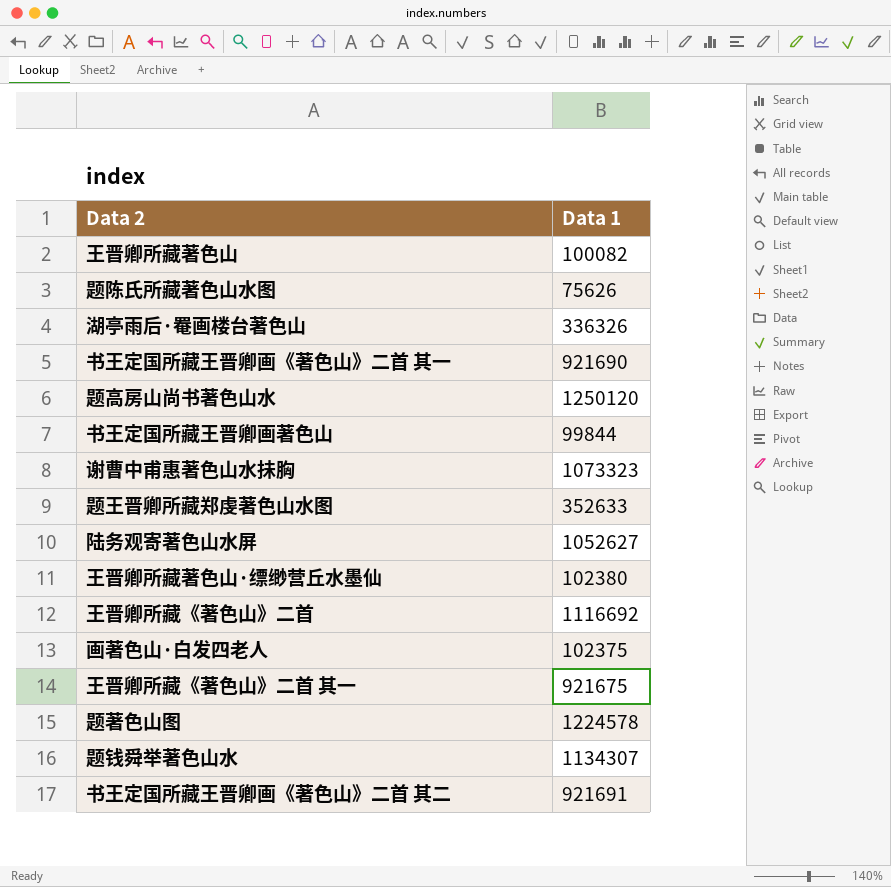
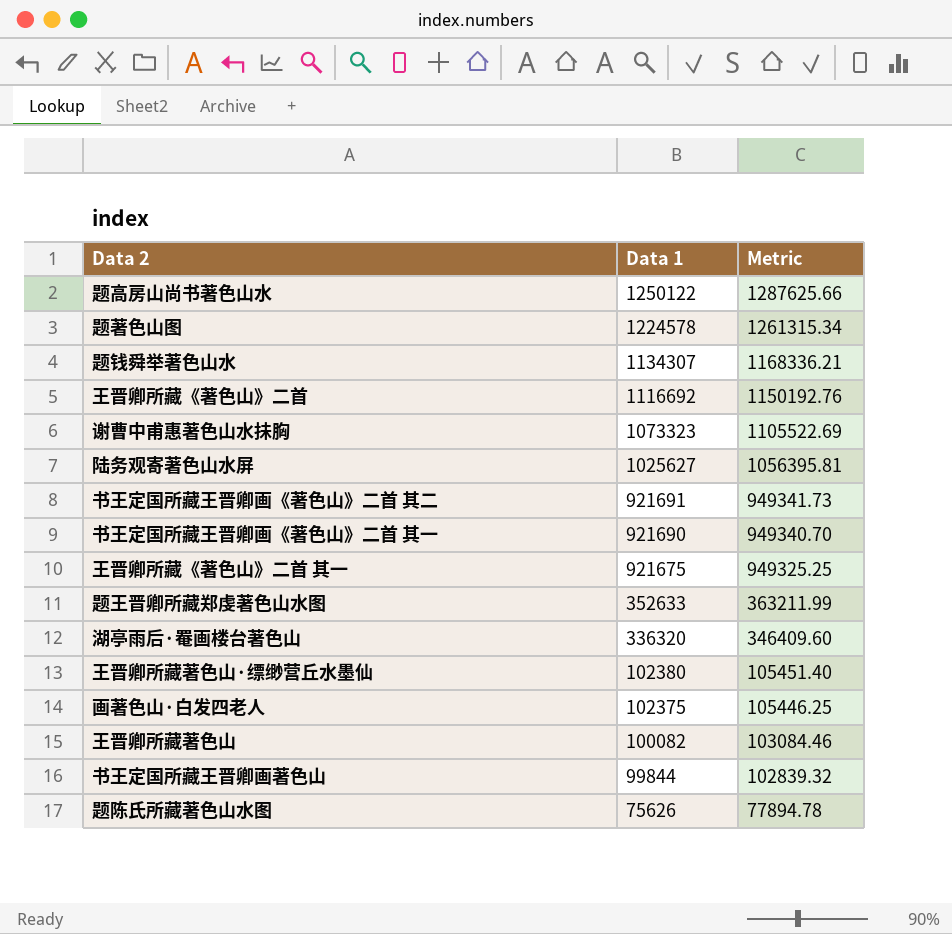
row order: none -> Data 1 descending
column Metric | formula: none -> [Data 1] * 1.03
题高房山尚书著色山水 | Data 1: 1250120 -> 1250122
陆务观寄著色山水屏 | Data 1: 1052627 -> 1025627
湖亭雨后·罨画楼台著色山 | Data 1: 336326 -> 336320

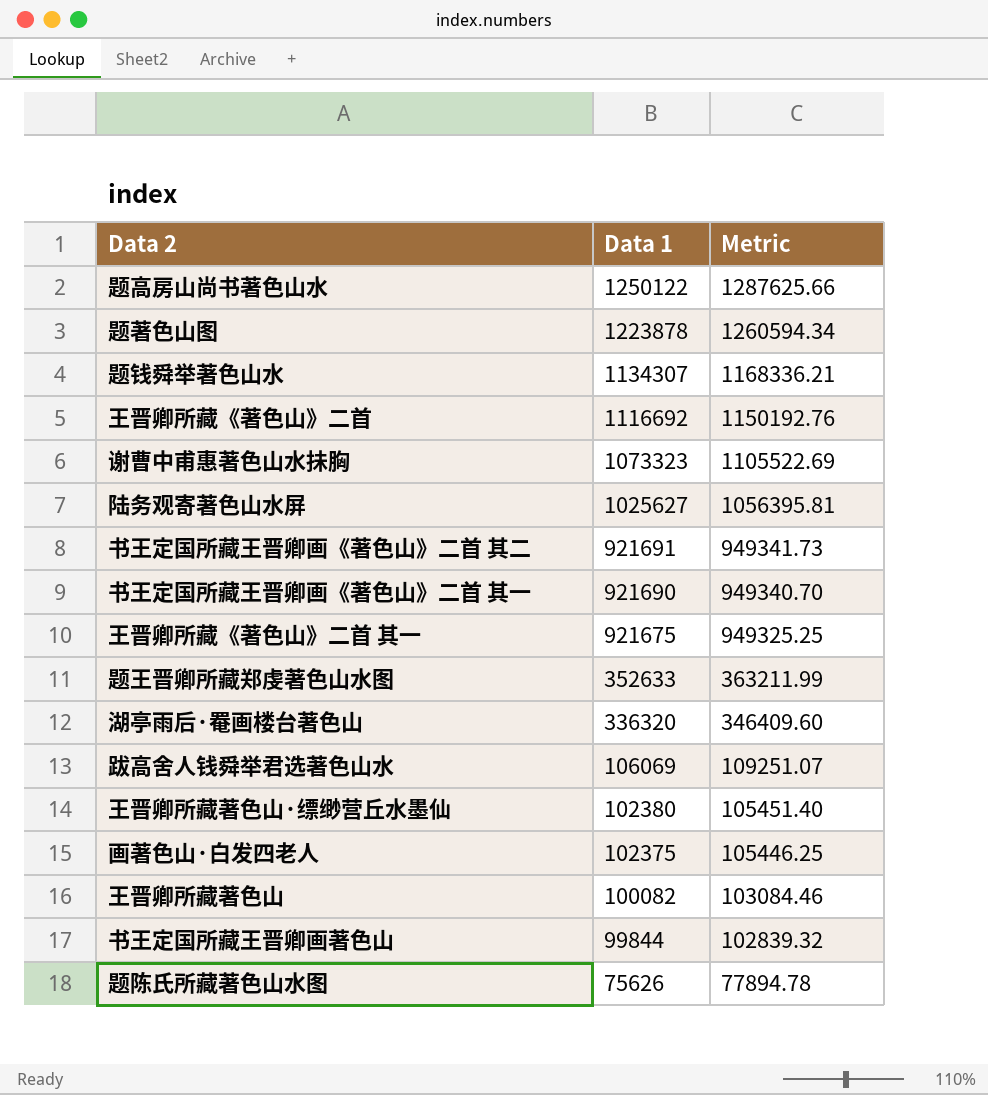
题著色山图 | Data 1: 1224578 -> 1223878
题著色山图 | Metric: 1261315.34 -> 1260594.34
row 跋高舍人钱舜举君选著色山水: none -> 106069 | 109251.07

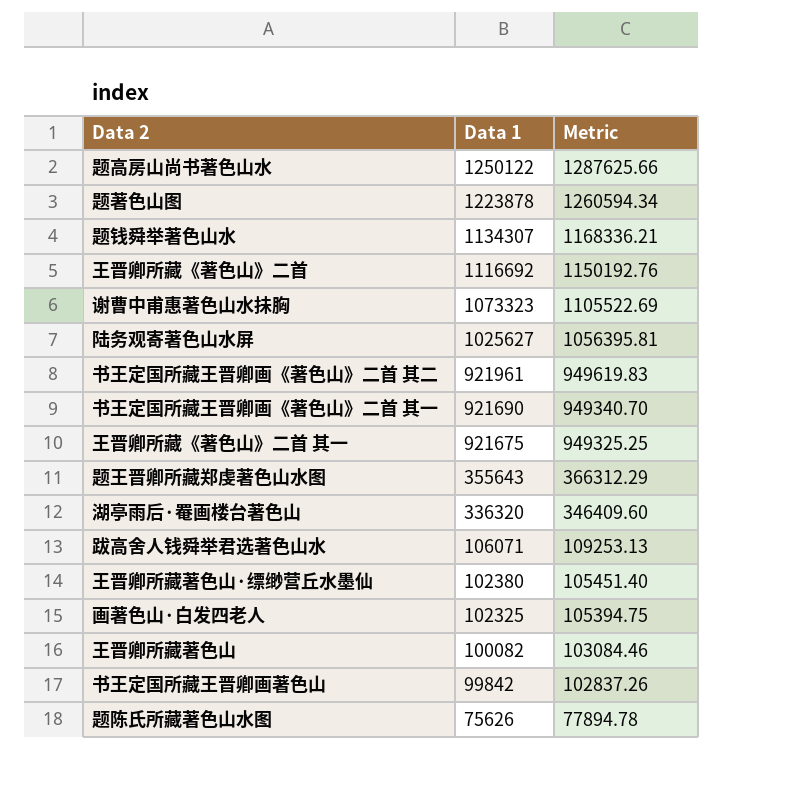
书王定国所藏王晋卿画《著色山》二首 其二 | Data 1: 921691 -> 921961
书王定国所藏王晋卿画《著色山》二首 其二 | Metric: 949341.73 -> 949619.83
题王晋卿所藏郑虔著色山水图 | Data 1: 352633 -> 355643
题王晋卿所藏郑虔著色山水图 | Metric: 363211.99 -> 366312.29
跋高舍人钱舜举君选著色山水 | Data 1: 106069 -> 106071
跋高舍人钱舜举君选著色山水 | Metric: 109251.07 -> 109253.13
画著色山·白发四老人 | Data 1: 102375 -> 102325
画著色山·白发四老人 | Metric: 105446.25 -> 105394.75
书王定国所藏王晋卿画著色山 | Data 1: 99844 -> 99842
书王定国所藏王晋卿画著色山 | Metric: 102839.32 -> 102837.26

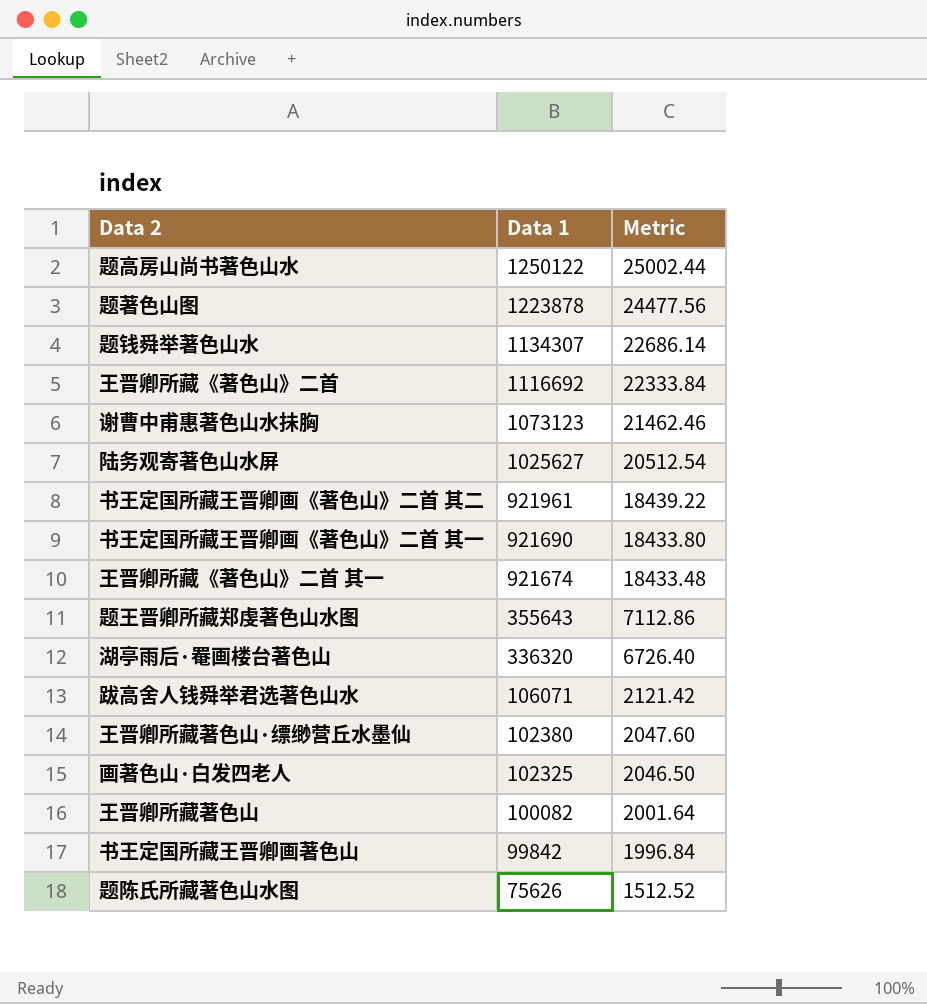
column Metric | formula: [Data 1] * 1.03 -> [Data 1] * 0.02
谢曹中甫惠著色山水抺胸 | Data 1: 1073323 -> 1073123
王晋卿所藏《著色山》二首 其一 | Data 1: 921675 -> 921674

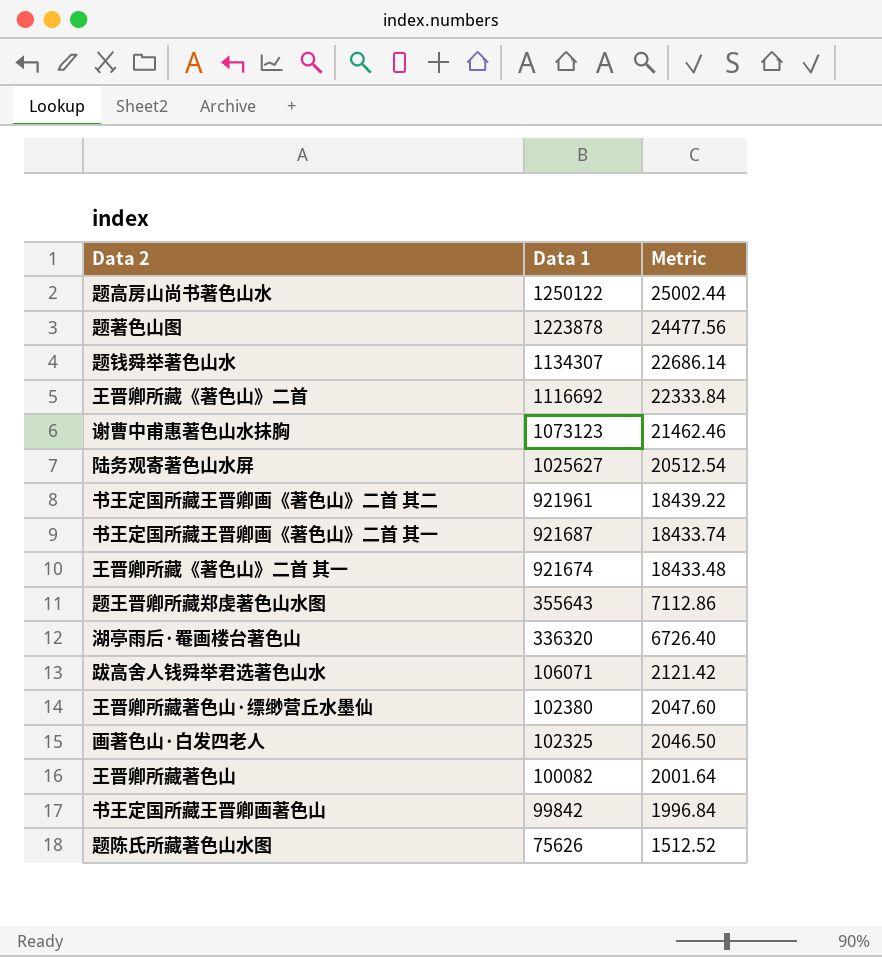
书王定国所藏王晋卿画《著色山》二首 其一 | Data 1: 921690 -> 921687
书王定国所藏王晋卿画《著色山》二首 其一 | Metric: 18433.80 -> 18433.74

